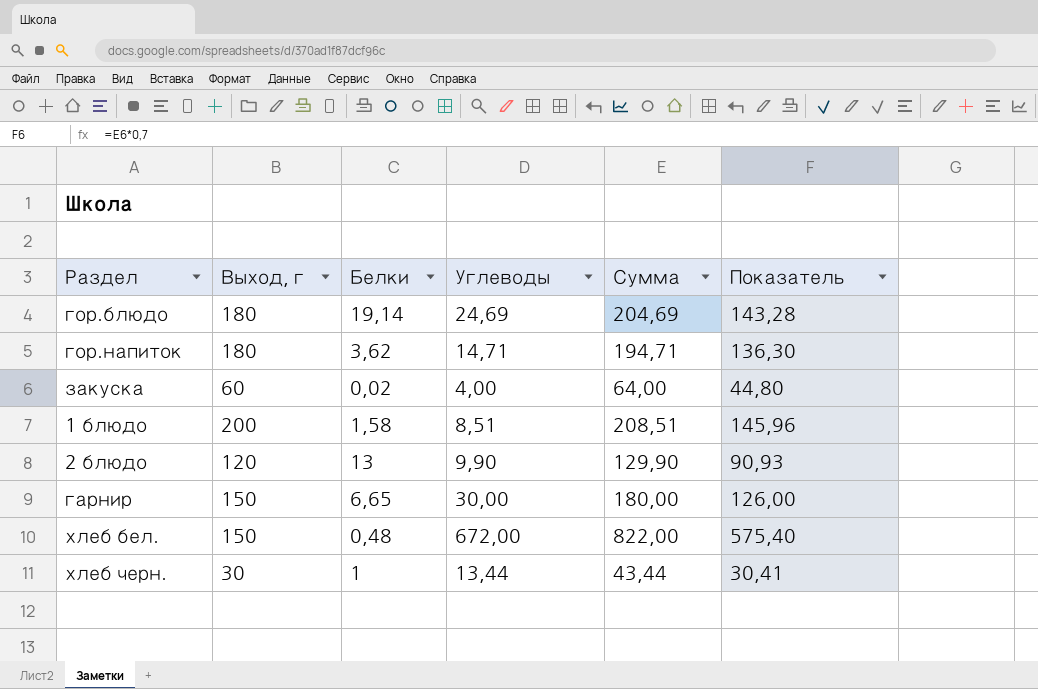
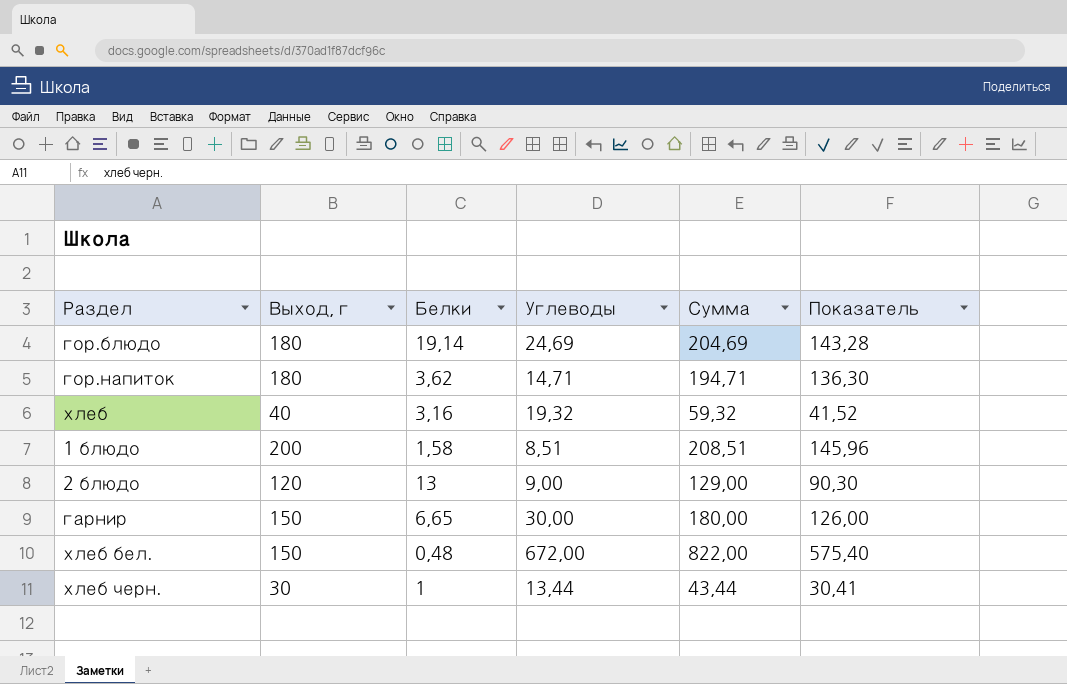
row закуска: 60 | 0,02 | 4,00 | 64,00 | 44,80 -> none
row хлеб: none -> 40 | 3,16 | 19,32 | 59,32 | 41,52
2 блюдо | Углеводы: 9,90 -> 9,00
2 блюдо | Сумма: 129,90 -> 129,00
2 блюдо | Показатель: 90,93 -> 90,30

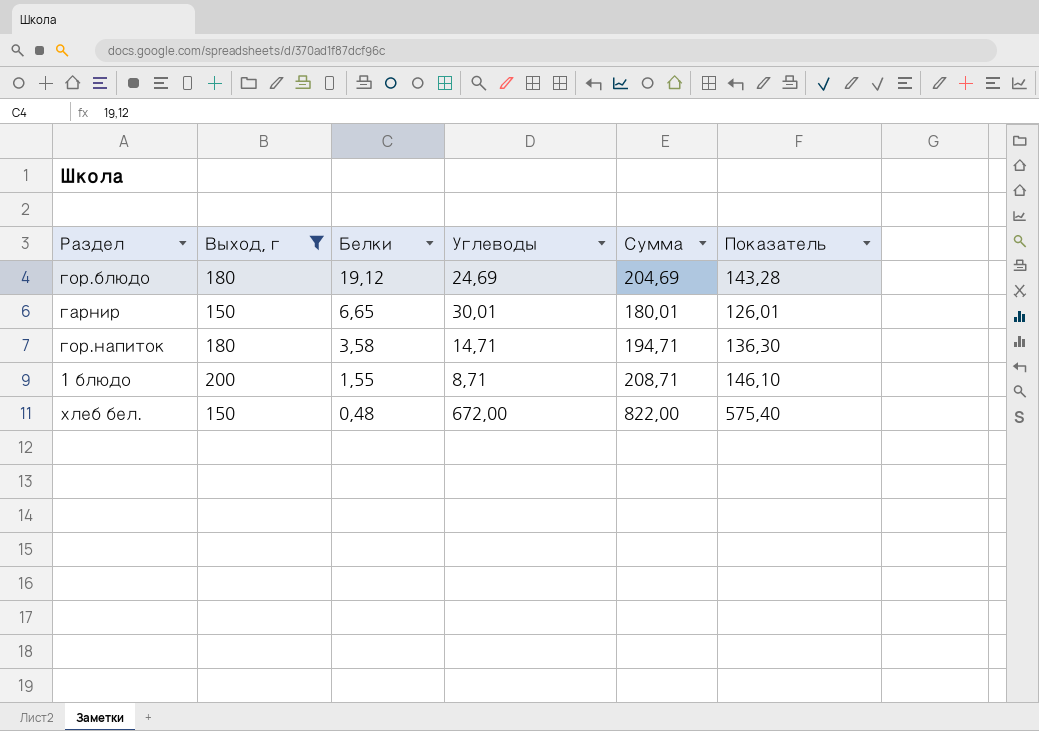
filter: none -> Выход, г >= 150
row order: none -> Белки descending
гор.блюдо | Белки: 19,14 -> 19,12
гарнир | Углеводы: 30,00 -> 30,01
гарнир | Сумма: 180,00 -> 180,01
гарнир | Показатель: 126,00 -> 126,01
гор.напиток | Белки: 3,62 -> 3,58
1 блюдо | Белки: 1,58 -> 1,55
1 блюдо | Углеводы: 8,51 -> 8,71
1 блюдо | Сумма: 208,51 -> 208,71
1 блюдо | Показатель: 145,96 -> 146,10

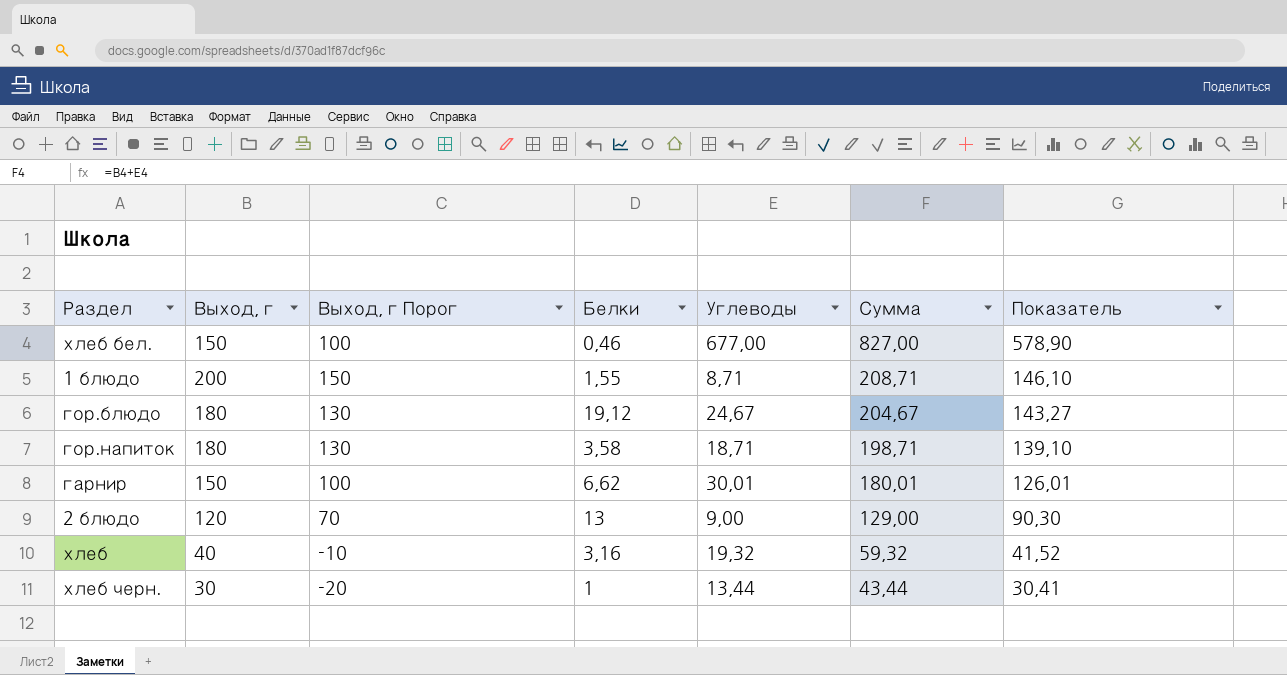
filter: Выход, г >= 150 -> none
row order: Белки descending -> Сумма descending
column Выход, г Порог | formula: none -> [Выход, г] - 50
хлеб бел. | Белки: 0,48 -> 0,46
хлеб бел. | Углеводы: 672,00 -> 677,00
хлеб бел. | Сумма: 822,00 -> 827,00
хлеб бел. | Показатель: 575,40 -> 578,90
гор.блюдо | Углеводы: 24,69 -> 24,67
гор.блюдо | Сумма: 204,69 -> 204,67
гор.блюдо | Показатель: 143,28 -> 143,27
гор.напиток | Углеводы: 14,71 -> 18,71
гор.напиток | Сумма: 194,71 -> 198,71
гор.напиток | Показатель: 136,30 -> 139,10
гарнир | Белки: 6,65 -> 6,62

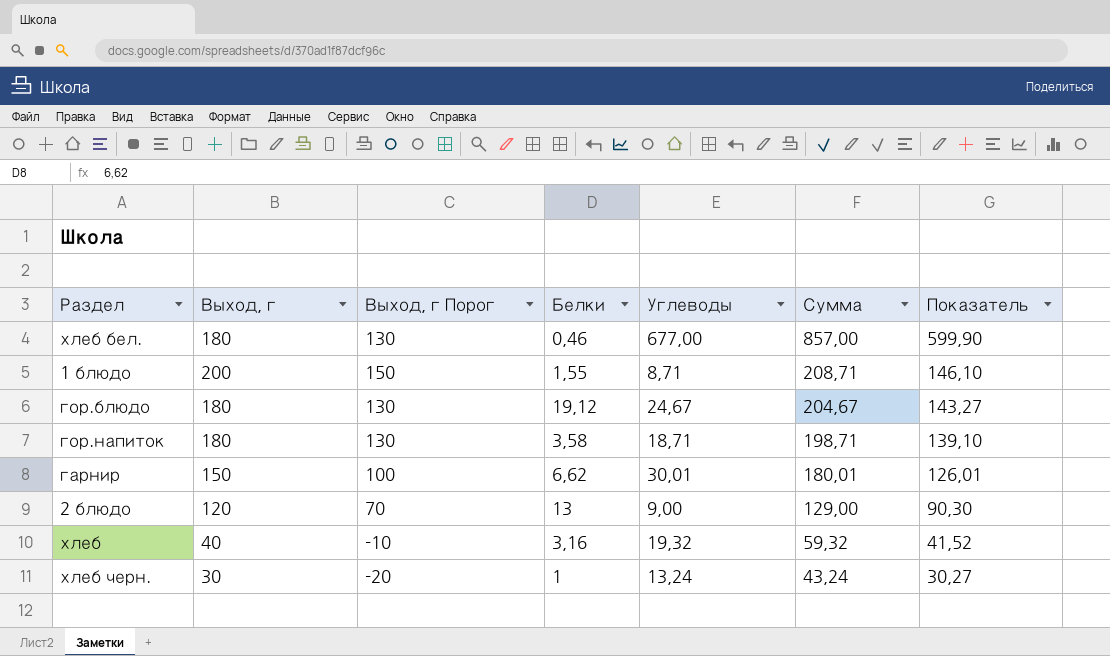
хлеб бел. | Выход, г: 150 -> 180
хлеб бел. | Выход, г Порог: 100 -> 130
хлеб бел. | Сумма: 827,00 -> 857,00
хлеб бел. | Показатель: 578,90 -> 599,90
хлеб черн. | Углеводы: 13,44 -> 13,24
хлеб черн. | Сумма: 43,44 -> 43,24
хлеб черн. | Показатель: 30,41 -> 30,27

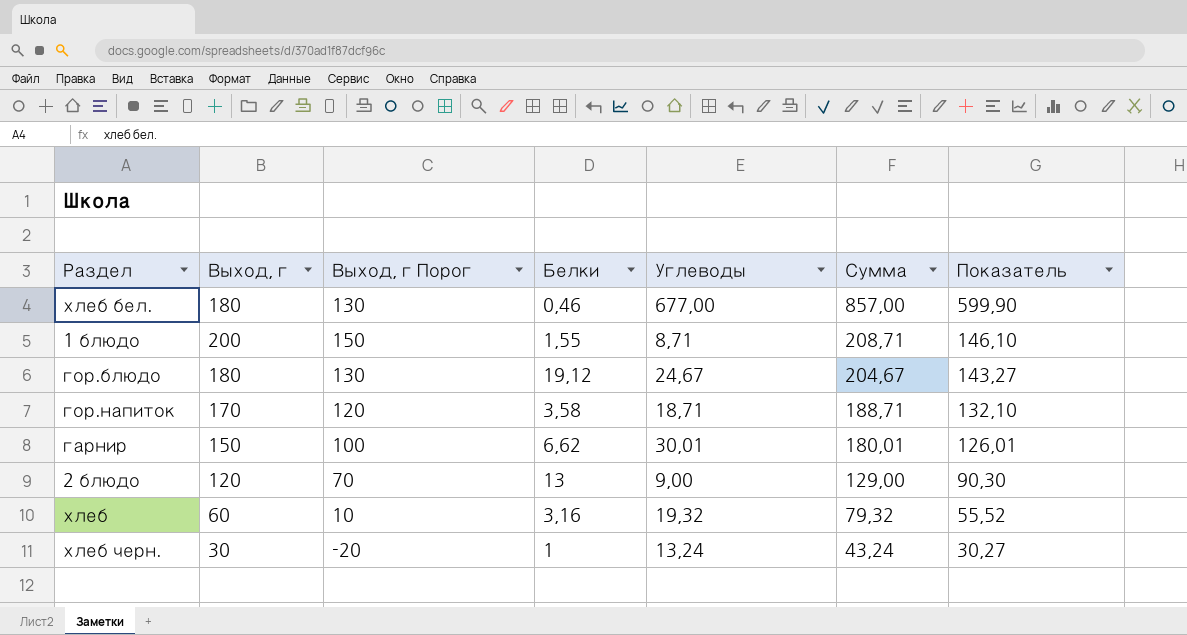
гор.напиток | Выход, г: 180 -> 170
гор.напиток | Выход, г Порог: 130 -> 120
гор.напиток | Сумма: 198,71 -> 188,71
гор.напиток | Показатель: 139,10 -> 132,10
хлеб | Выход, г: 40 -> 60
хлеб | Выход, г Порог: -10 -> 10
хлеб | Сумма: 59,32 -> 79,32
хлеб | Показатель: 41,52 -> 55,52

